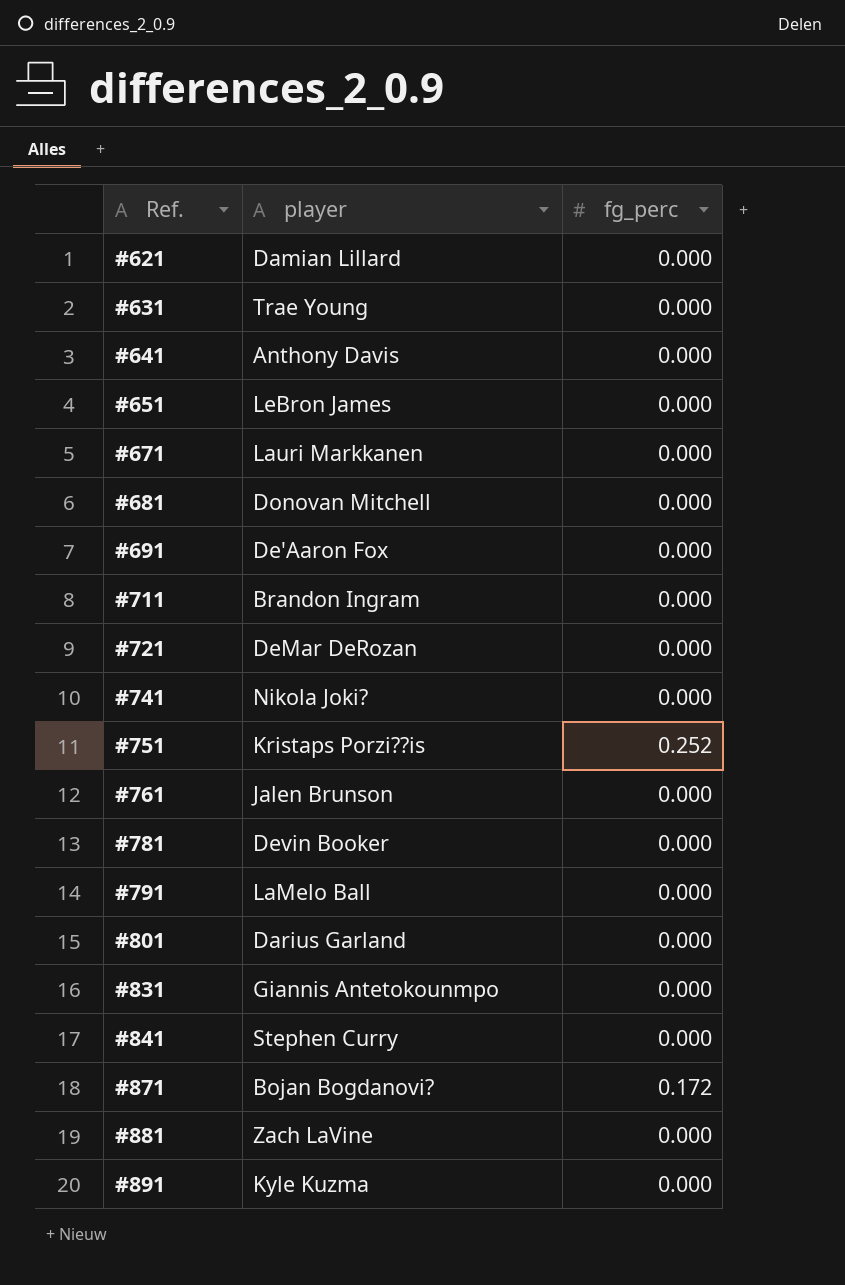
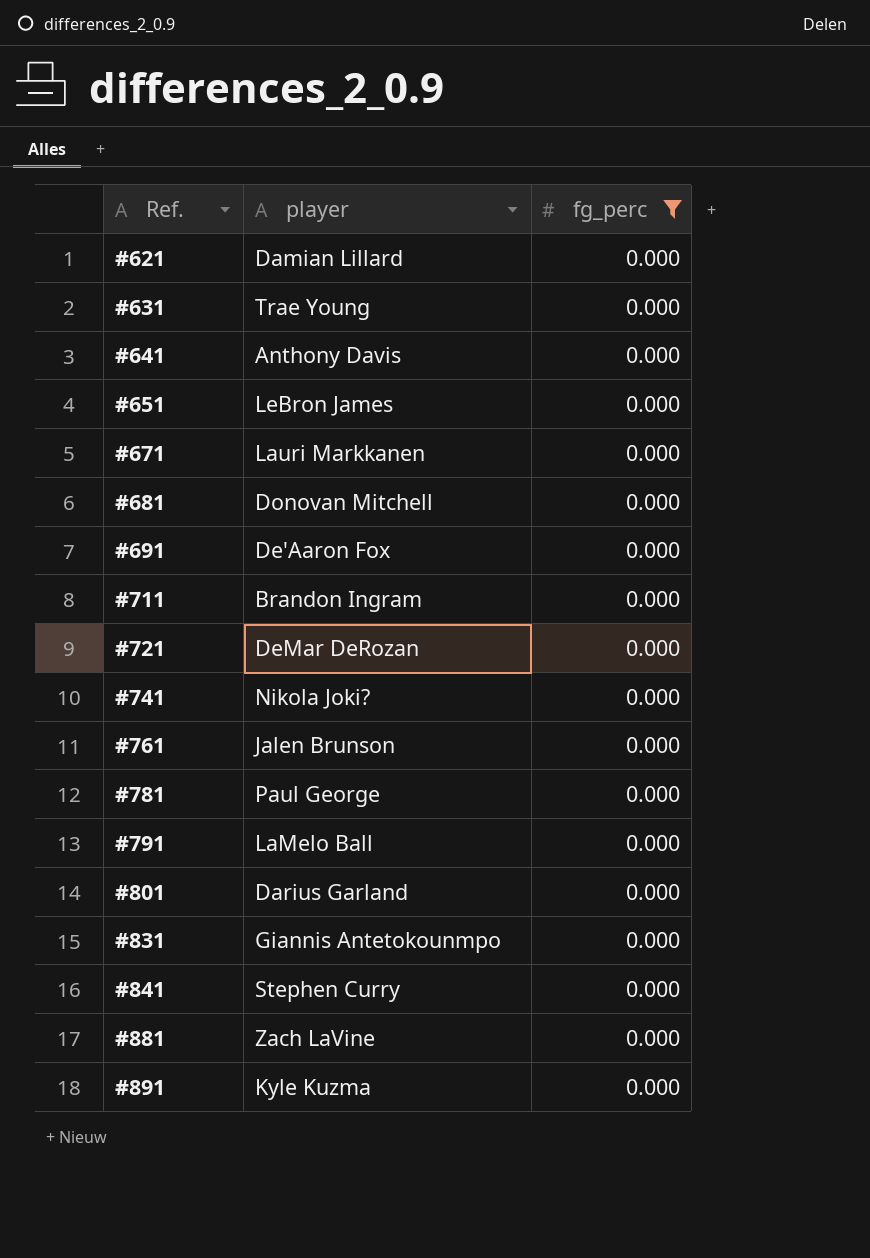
filter: none -> fg_perc = 0.000
#781 | player: Devin Booker -> Paul George

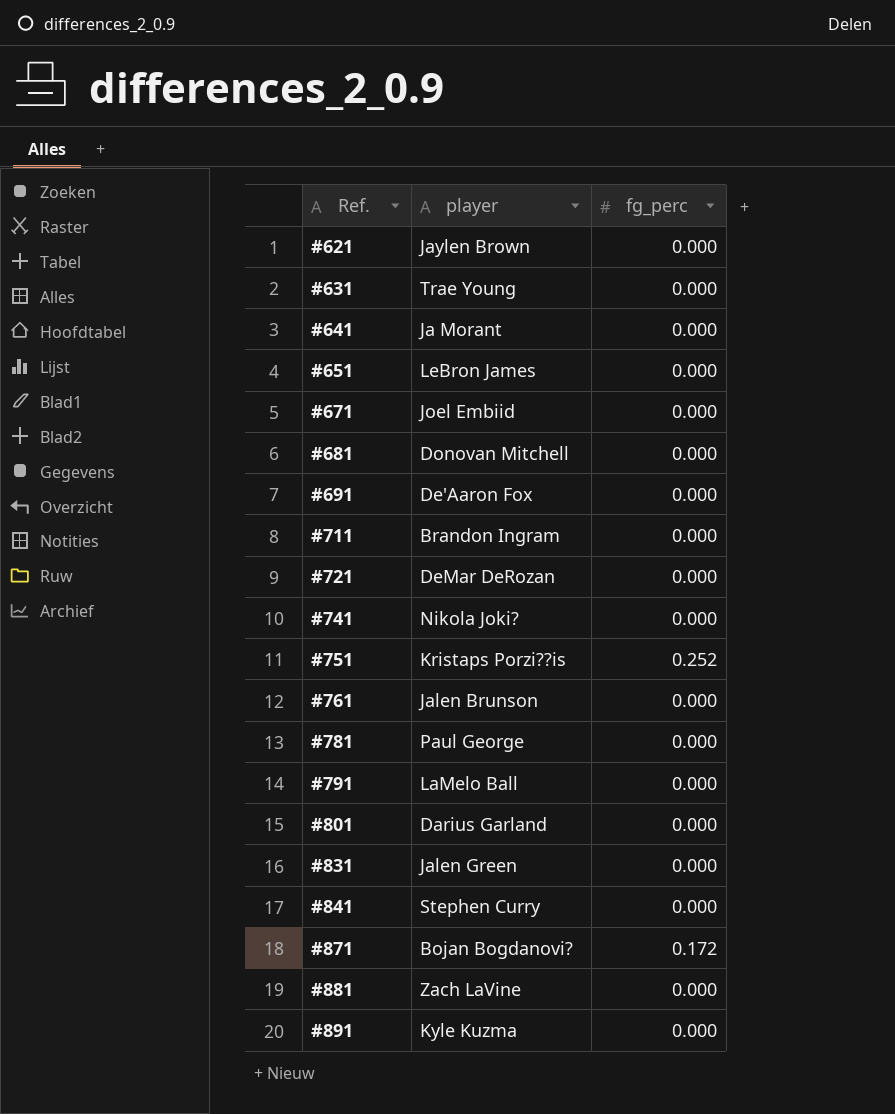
filter: fg_perc = 0.000 -> none
#621 | player: Damian Lillard -> Jaylen Brown
#641 | player: Anthony Davis -> Ja Morant
#671 | player: Lauri Markkanen -> Joel Embiid
#831 | player: Giannis Antetokounmpo -> Jalen Green

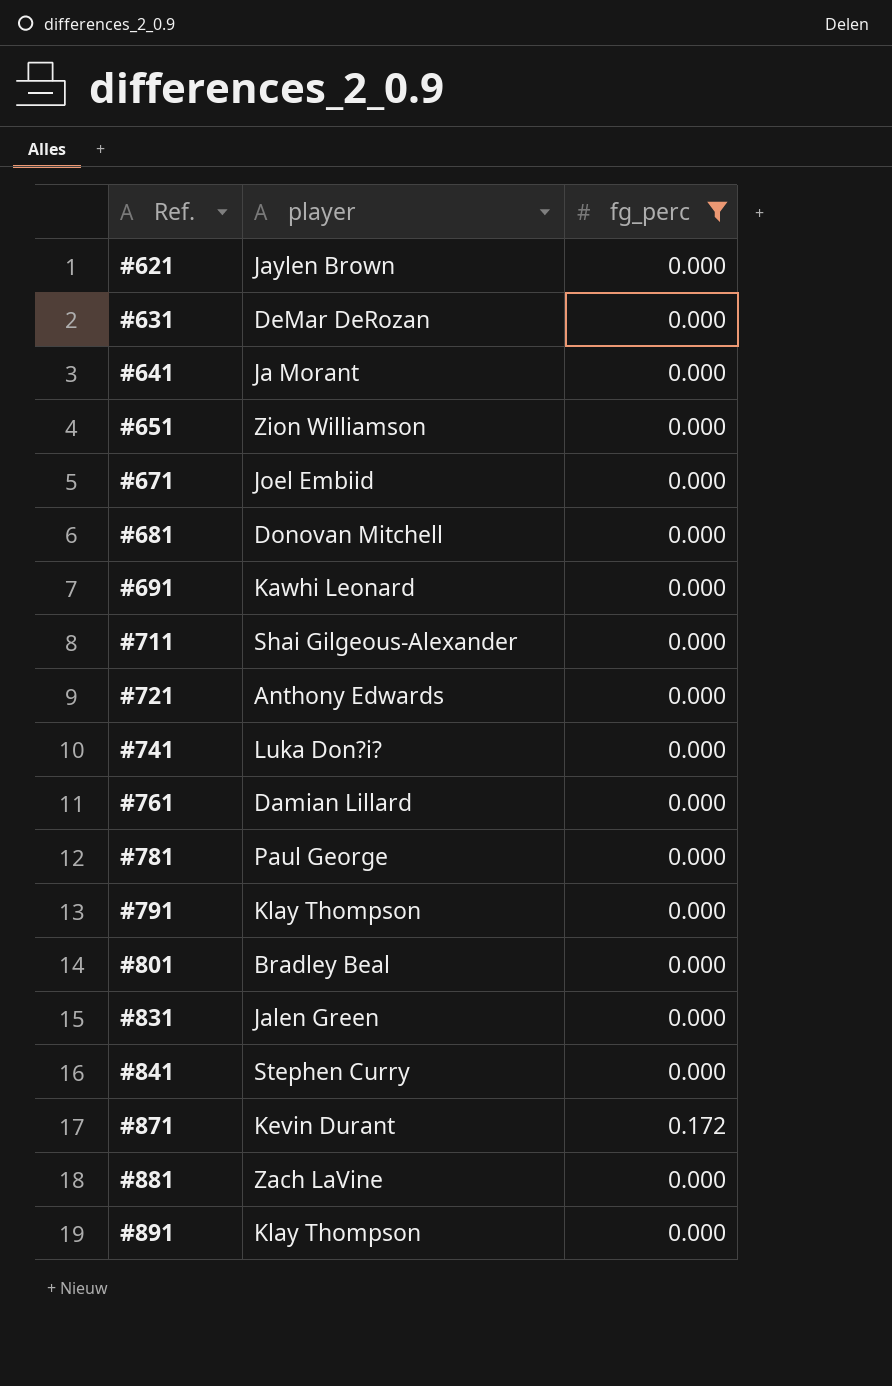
filter: none -> fg_perc != 0.252
#631 | player: Trae Young -> DeMar DeRozan
#651 | player: LeBron James -> Zion Williamson
#691 | player: De'Aaron Fox -> Kawhi Leonard
#711 | player: Brandon Ingram -> Shai Gilgeous-Alexander
#721 | player: DeMar DeRozan -> Anthony Edwards
#741 | player: Nikola Joki? -> Luka Don?i?
#761 | player: Jalen Brunson -> Damian Lillard
#791 | player: LaMelo Ball -> Klay Thompson
#801 | player: Darius Garland -> Bradley Beal
#871 | player: Bojan Bogdanovi? -> Kevin Durant
#891 | player: Kyle Kuzma -> Klay Thompson

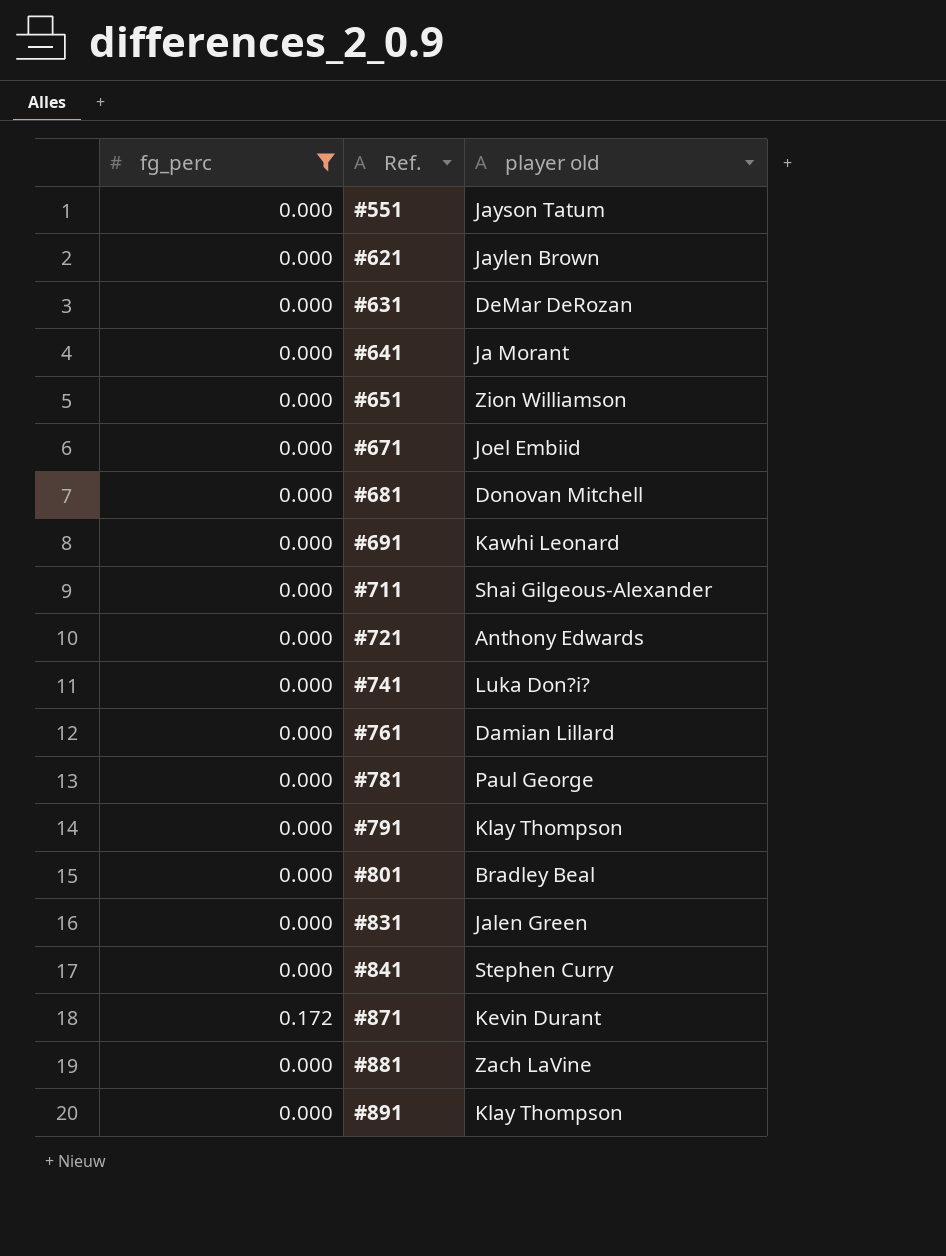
column fg_perc | position: 3 -> 1
column name: player -> player old
row #551: none -> 0.000 | Jayson Tatum

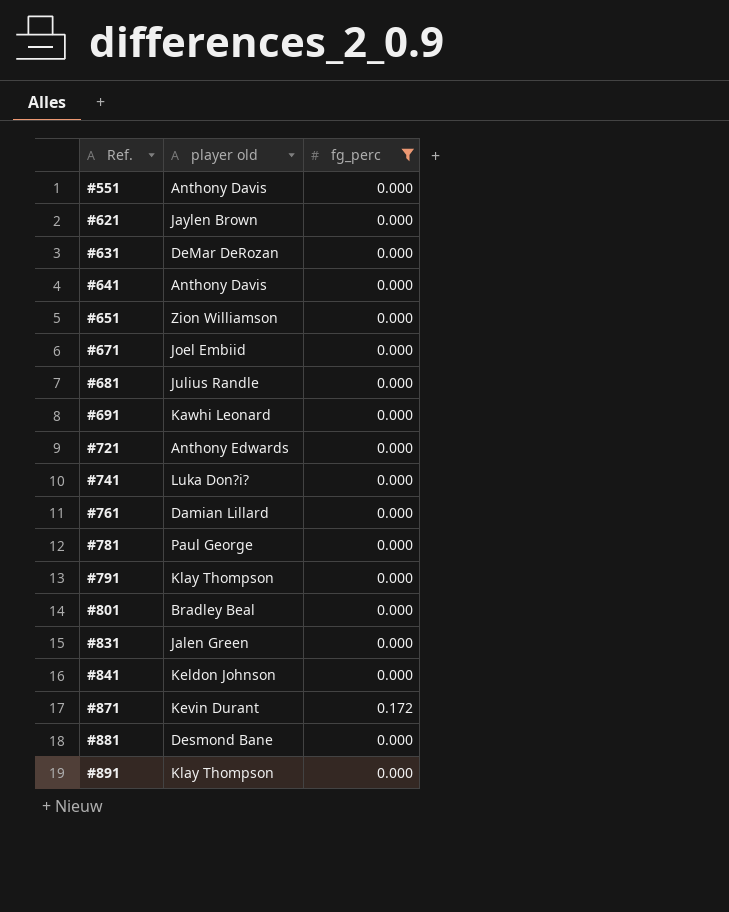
column fg_perc | position: 1 -> 3
row #711: 0.000 | Shai Gilgeous-Alexander -> none
#551 | player old: Jayson Tatum -> Anthony Davis
#641 | player old: Ja Morant -> Anthony Davis
#681 | player old: Donovan Mitchell -> Julius Randle
#841 | player old: Stephen Curry -> Keldon Johnson
#881 | player old: Zach LaVine -> Desmond Bane

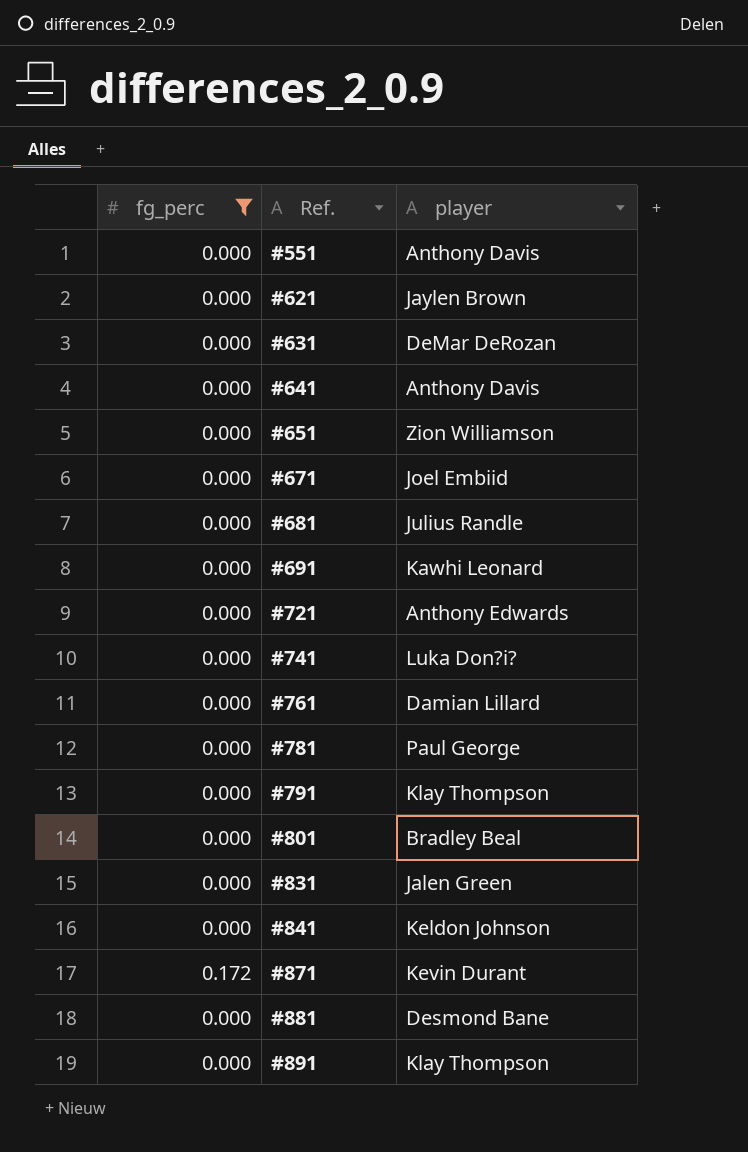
column fg_perc | position: 3 -> 1
column name: player old -> player

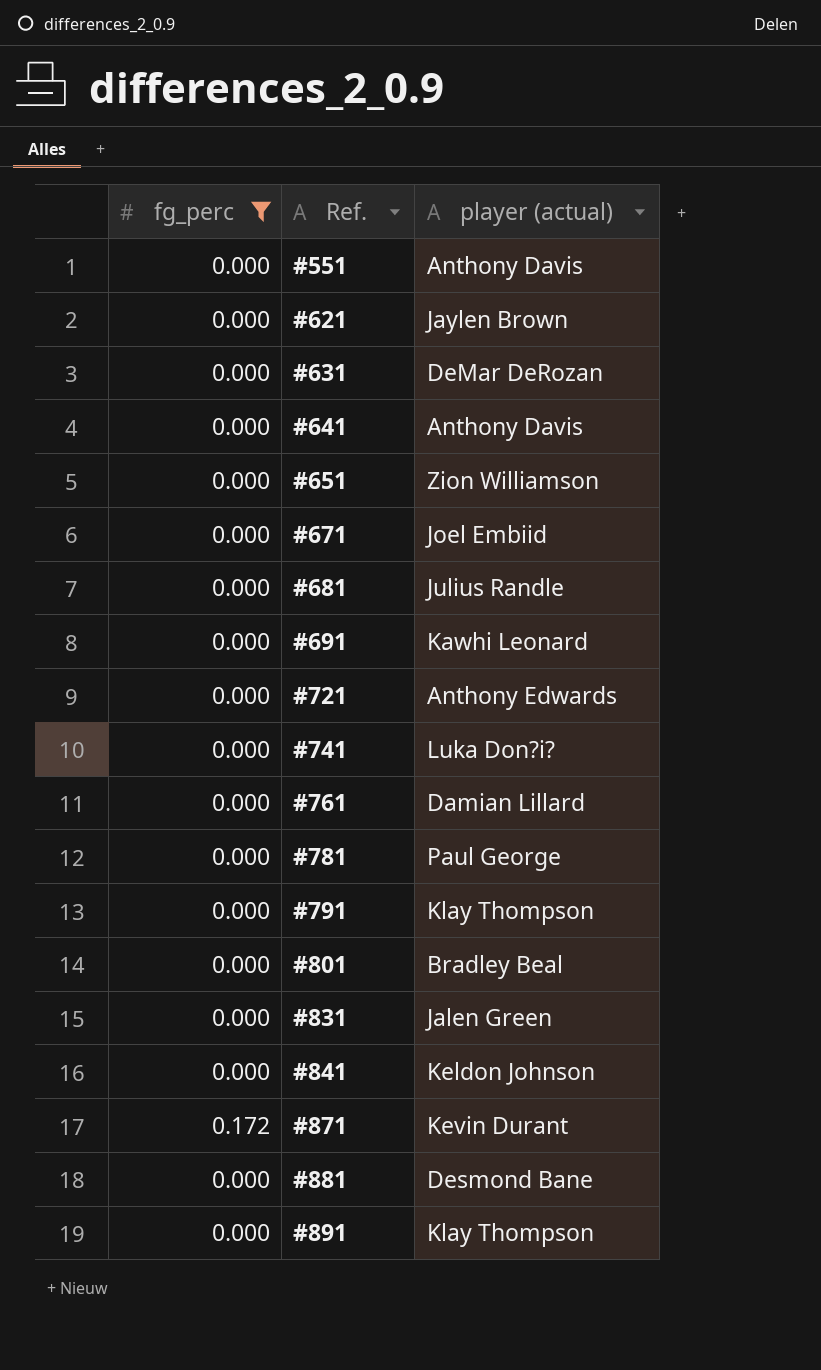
column name: player -> player (actual)

